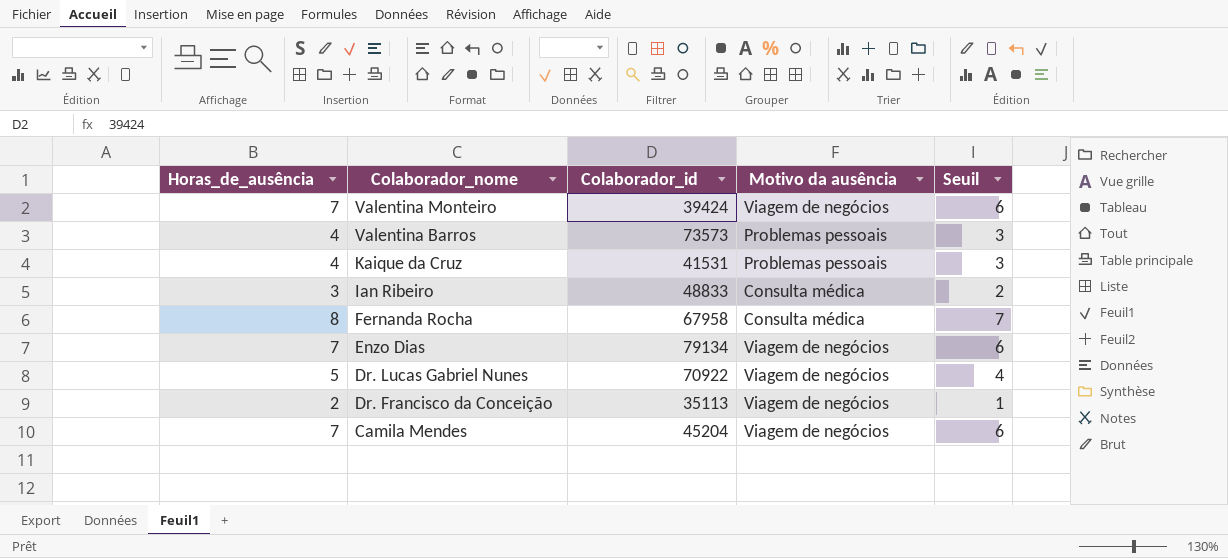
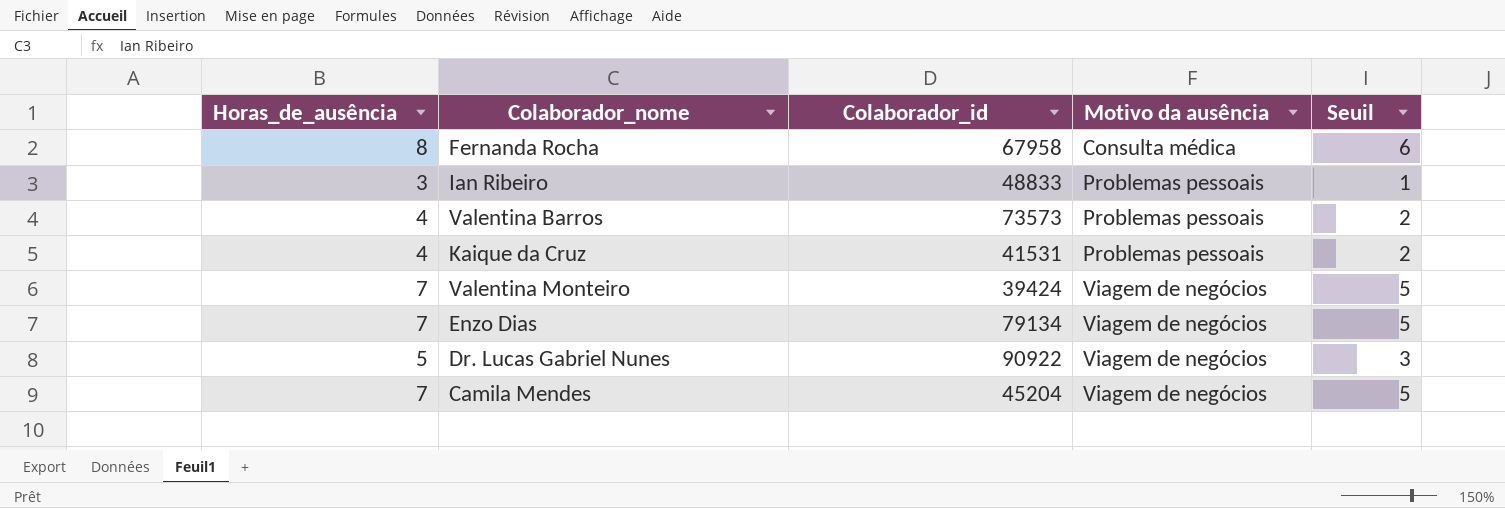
row order: Colaborador_nome descending -> Motivo da ausência ascending
column Seuil | formula: [Horas_de_ausência] - 1 -> [Horas_de_ausência] - 2
row Dr. Francisco da Conceição: 2 | 35113 | Viagem de negócios | 1 -> none
Ian Ribeiro | Motivo da ausência: Consulta médica -> Problemas pessoais
Dr. Lucas Gabriel Nunes | Colaborador_id: 70922 -> 90922

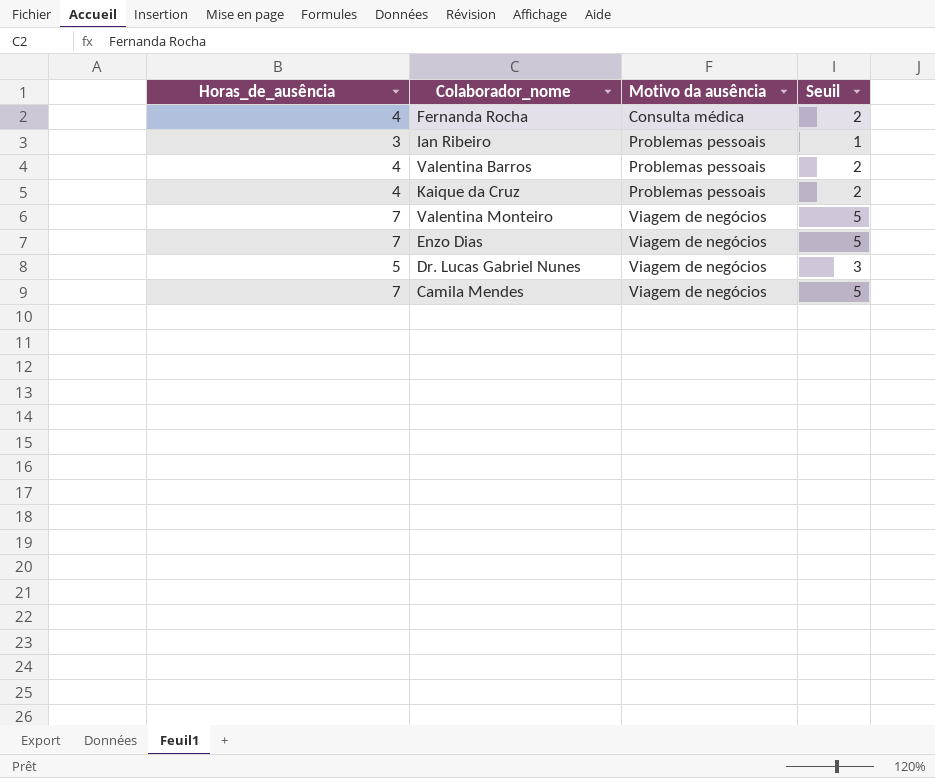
column Colaborador_id | position: 3 -> none
Fernanda Rocha | Horas_de_ausência: 8 -> 4
Fernanda Rocha | Seuil: 6 -> 2

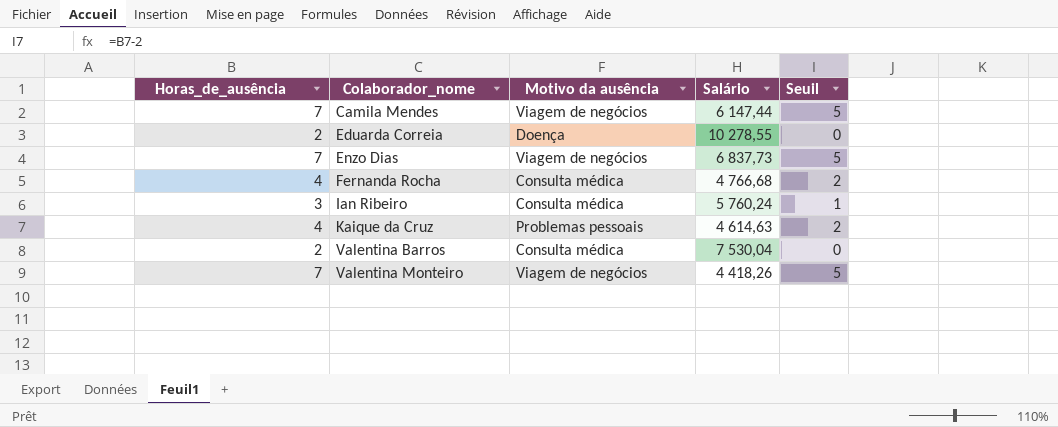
row order: Motivo da ausência ascending -> Colaborador_nome ascending
column Salário | position: none -> 4
row Dr. Lucas Gabriel Nunes: 5 | Viagem de negócios | 3 -> none
row Eduarda Correia: none -> 2 | Doença | 10 278,55 | 0
Ian Ribeiro | Motivo da ausência: Problemas pessoais -> Consulta médica
Valentina Barros | Horas_de_ausência: 4 -> 2
Valentina Barros | Motivo da ausência: Problemas pessoais -> Consulta médica
Valentina Barros | Seuil: 2 -> 0

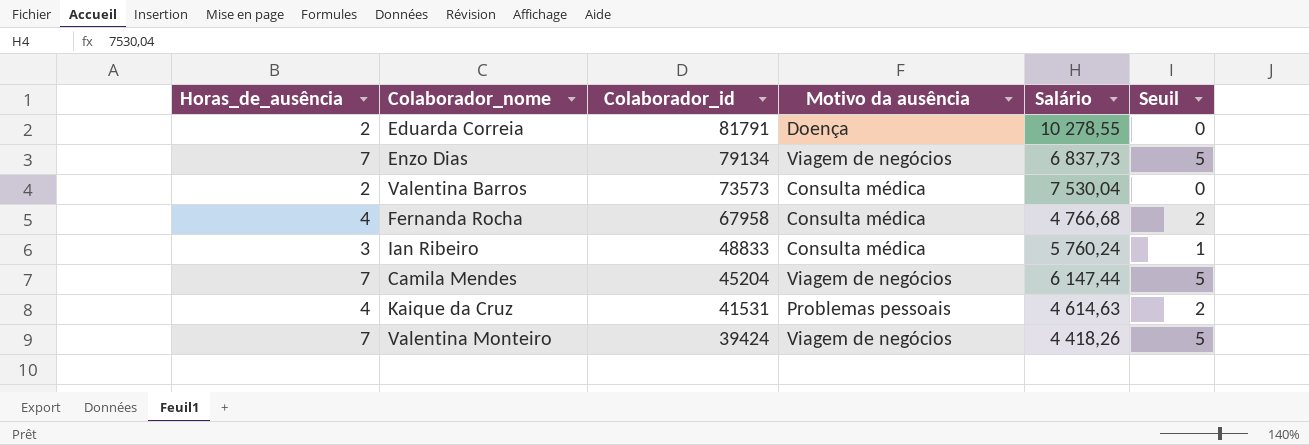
row order: Colaborador_nome ascending -> Colaborador_id descending
column Colaborador_id | position: none -> 3

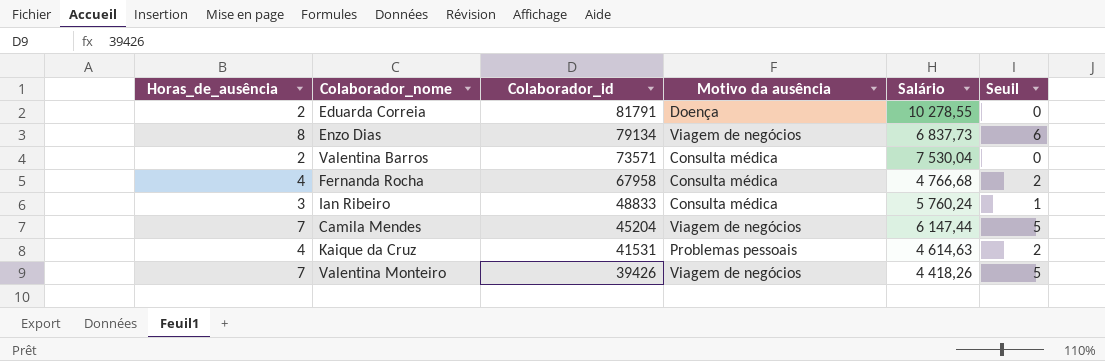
Enzo Dias | Horas_de_ausência: 7 -> 8
Enzo Dias | Seuil: 5 -> 6
Valentina Barros | Colaborador_id: 73573 -> 73571
Valentina Monteiro | Colaborador_id: 39424 -> 39426

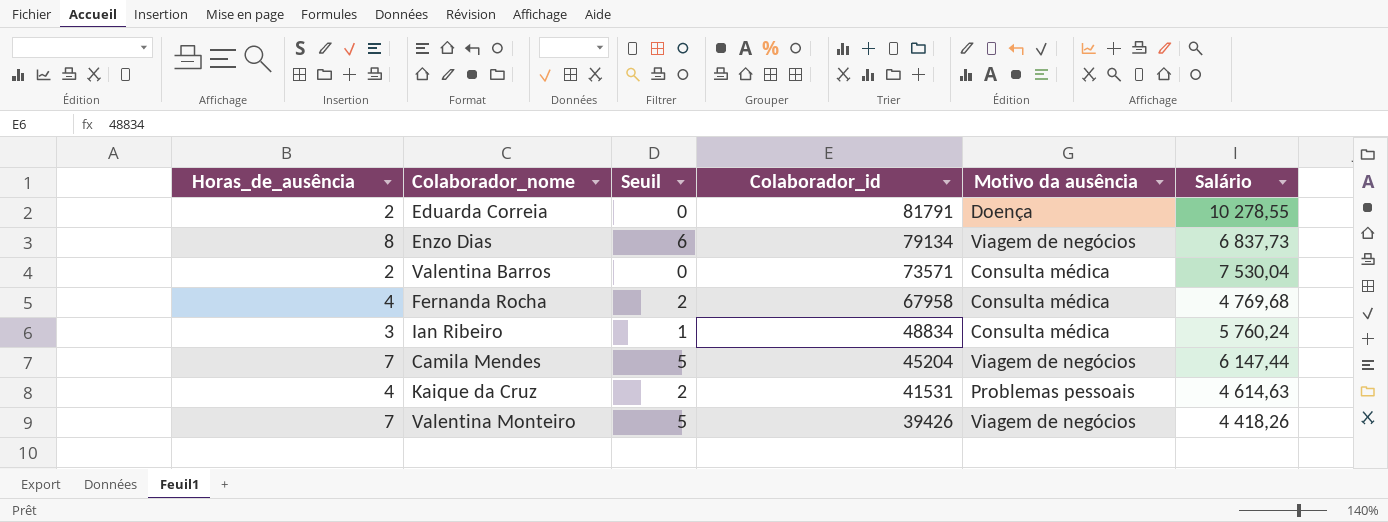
column Seuil | position: 6 -> 3
Fernanda Rocha | Salário: 4 766,68 -> 4 769,68
Ian Ribeiro | Colaborador_id: 48833 -> 48834

